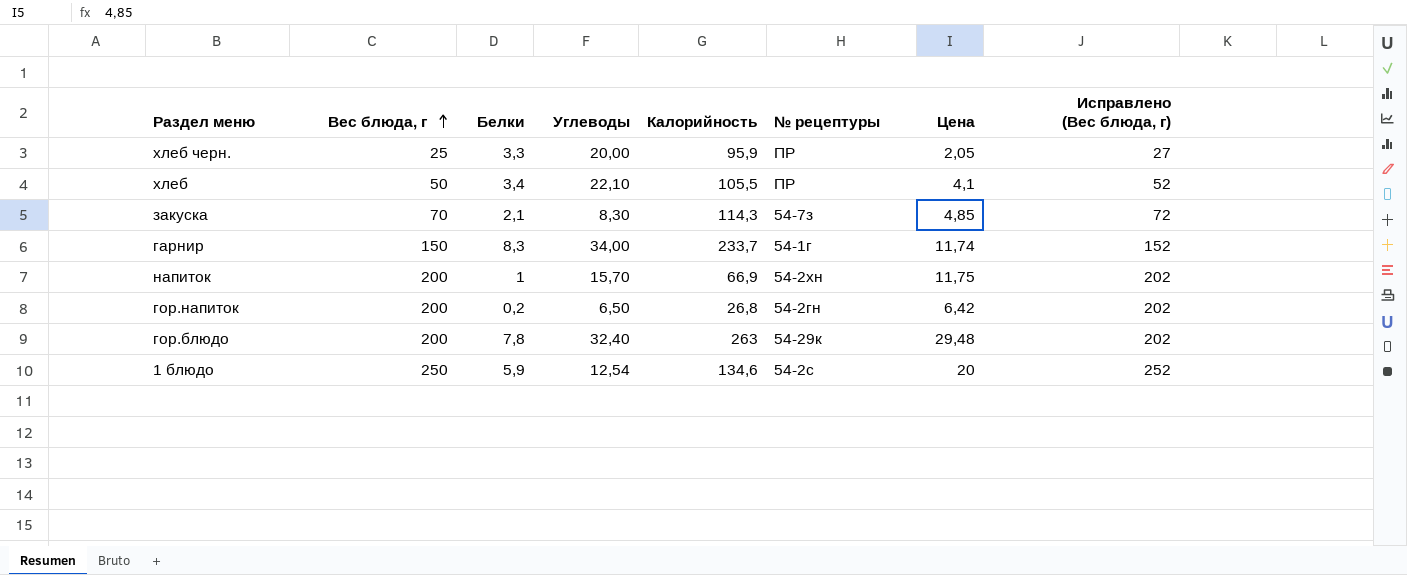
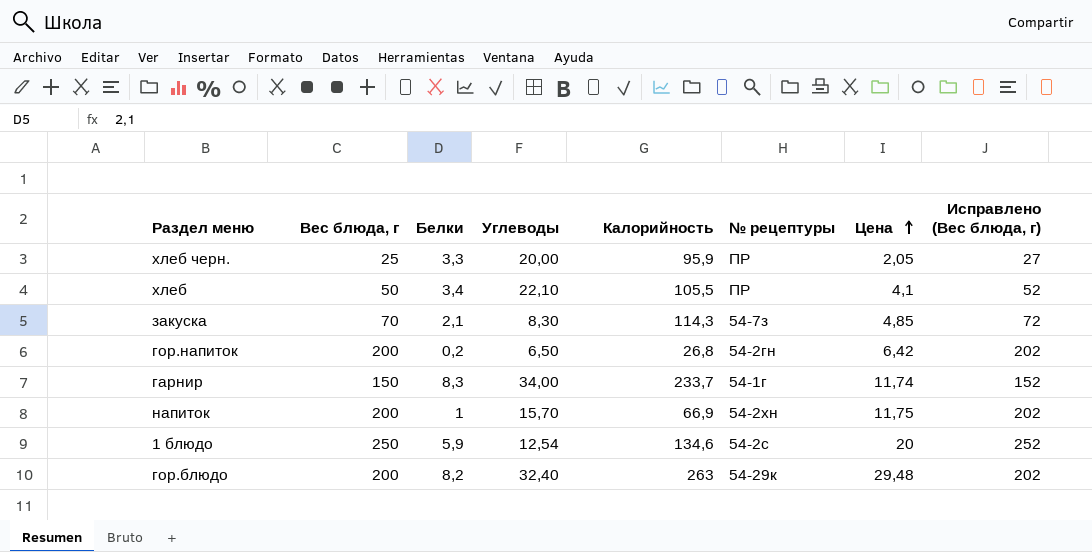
row order: Вес блюда, г ascending -> Цена ascending
гор.блюдо | Белки: 7,8 -> 8,2

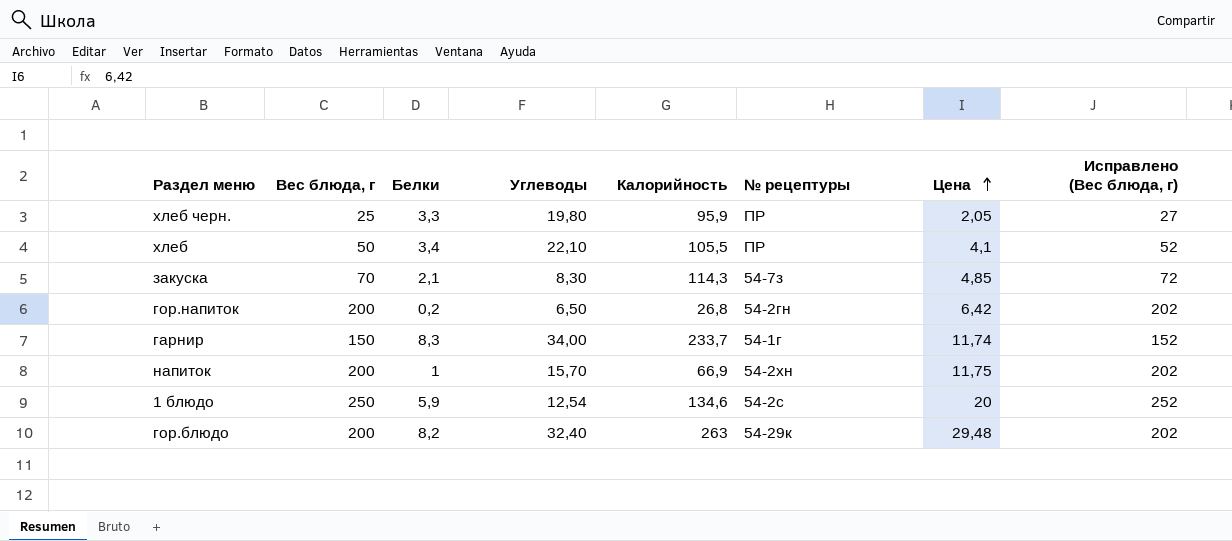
хлеб черн. | Углеводы: 20,00 -> 19,80

